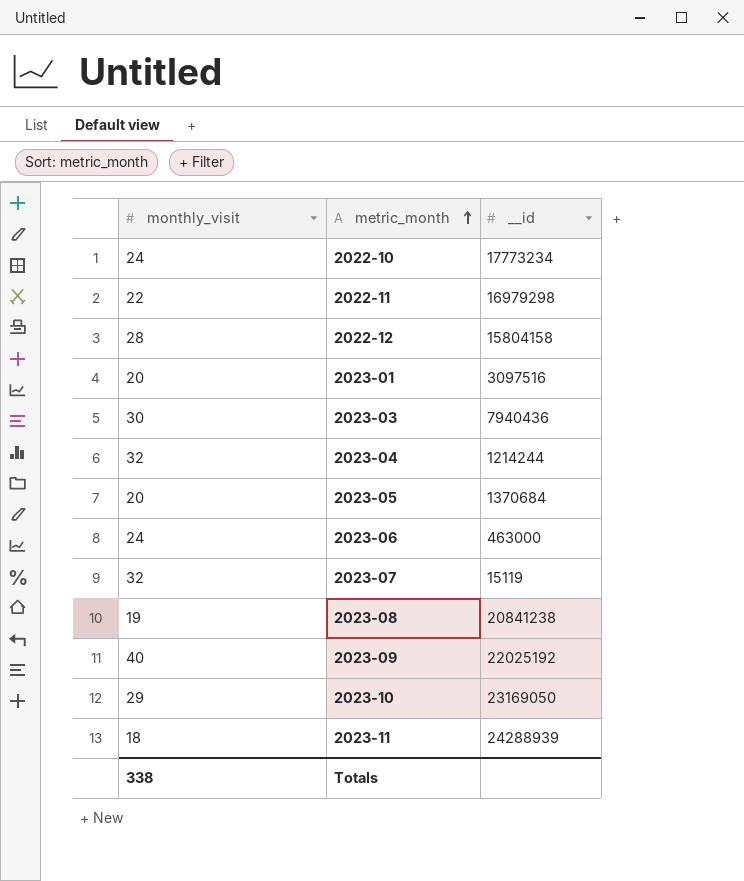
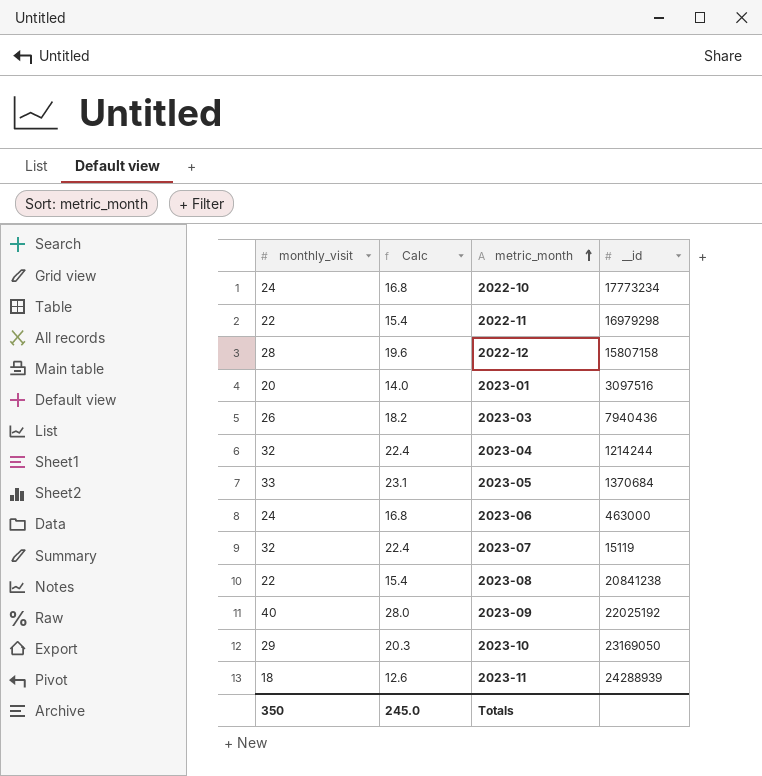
column Calc | formula: none -> [monthly_visit] * 0.7
2022-12 | __id: 15804158 -> 15807158
2023-03 | monthly_visit: 30 -> 26
2023-05 | monthly_visit: 20 -> 33
2023-08 | monthly_visit: 19 -> 22
Totals | monthly_visit: 338 -> 350

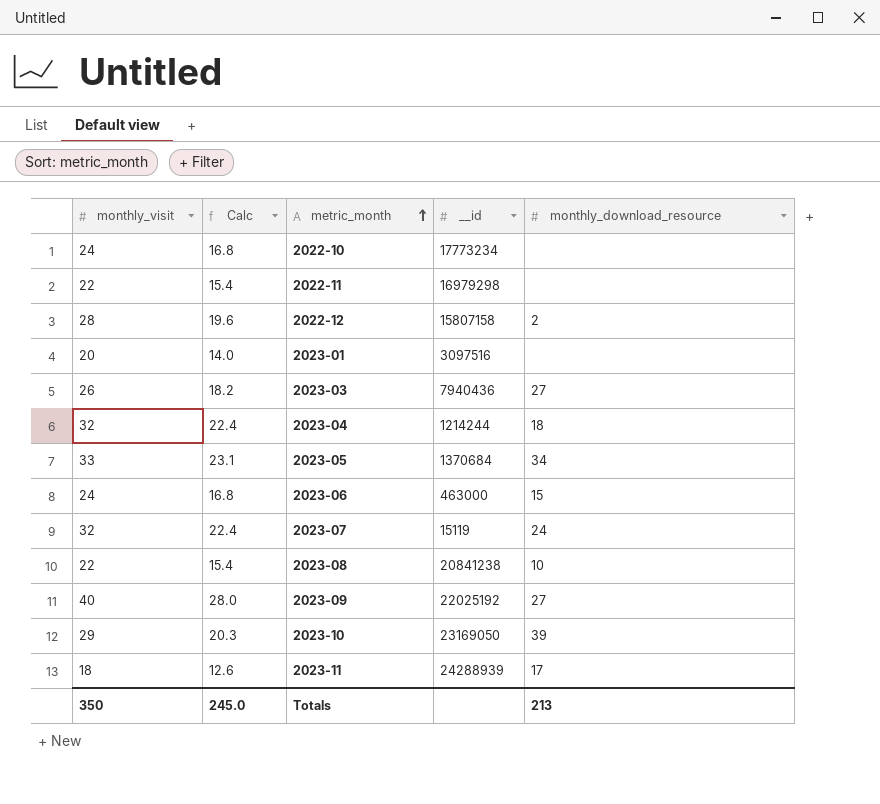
column monthly_download_resource | position: none -> 5

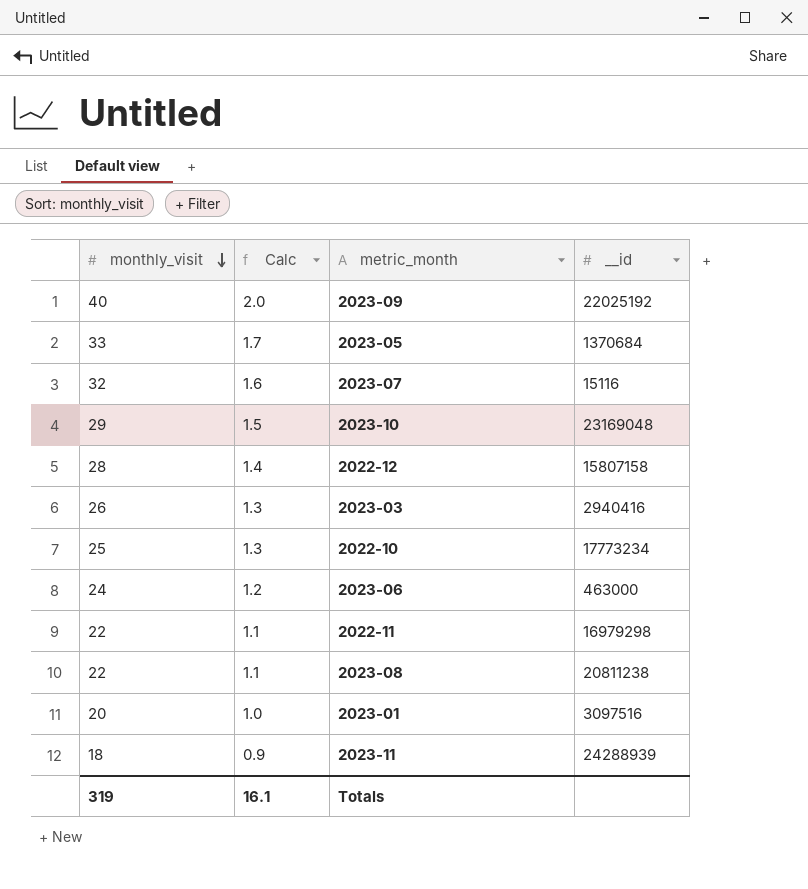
row order: metric_month ascending -> monthly_visit descending
column monthly_download_resource | position: 5 -> none
column Calc | formula: [monthly_visit] * 0.7 -> [monthly_visit] * 0.05
row 2023-04: 32 | 22.4 | 1214244 | 18 -> none
2023-07 | __id: 15119 -> 15116
2023-10 | __id: 23169050 -> 23169048
2023-03 | __id: 7940436 -> 2940416
2022-10 | monthly_visit: 24 -> 25
2023-08 | __id: 20841238 -> 20811238
Totals | monthly_visit: 350 -> 319
Totals | Calc: 245.0 -> 16.1

